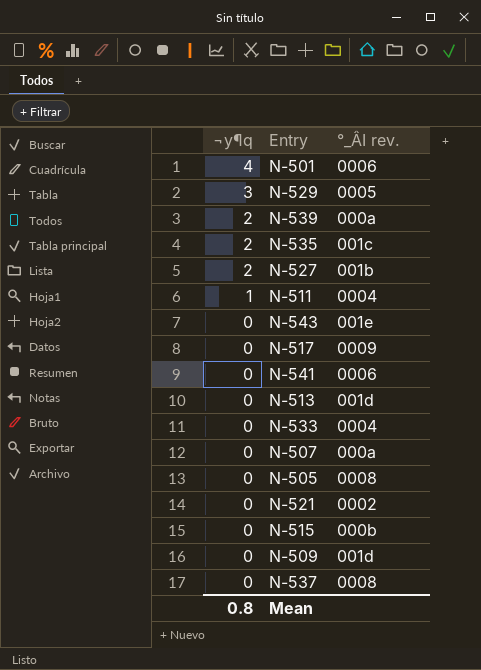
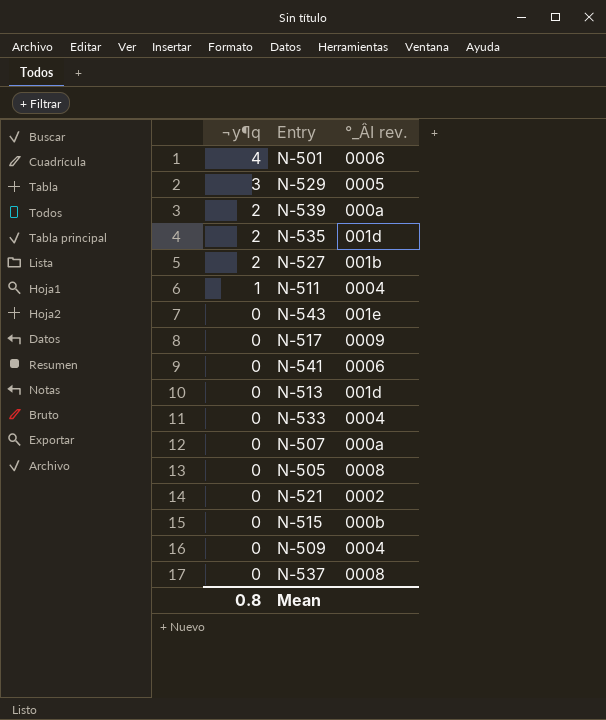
N-535 | °_ÂI rev.: 001c -> 001d
N-509 | °_ÂI rev.: 001d -> 0004

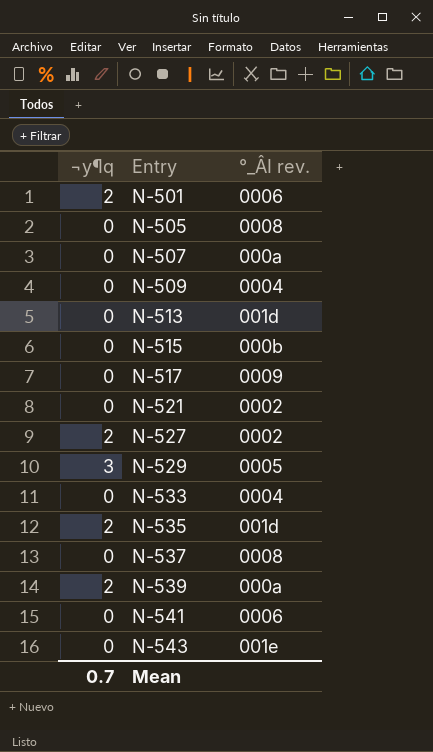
row order: ¬y¶q descending -> Entry ascending
row N-511: 1 | 0004 -> none
N-501 | ¬y¶q: 4 -> 2
N-527 | °_ÂI rev.: 001b -> 0002
Mean | ¬y¶q: 0.8 -> 0.7

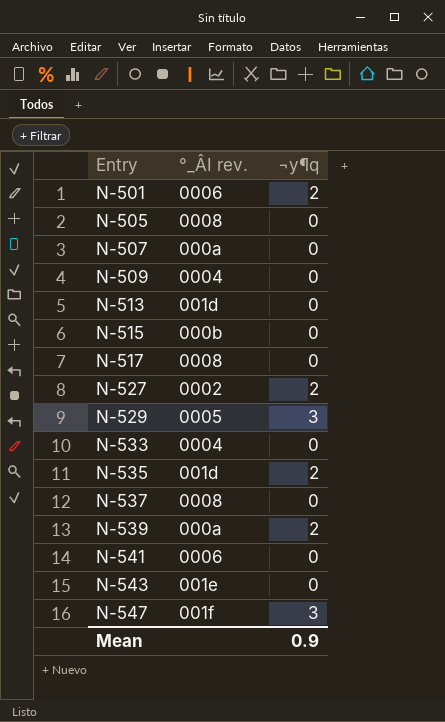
column ¬y¶q | position: 1 -> 3
row N-521: 0 | 0002 -> none
N-517 | °_ÂI rev.: 0009 -> 0008
row N-547: none -> 001f | 3
Mean | ¬y¶q: 0.7 -> 0.9

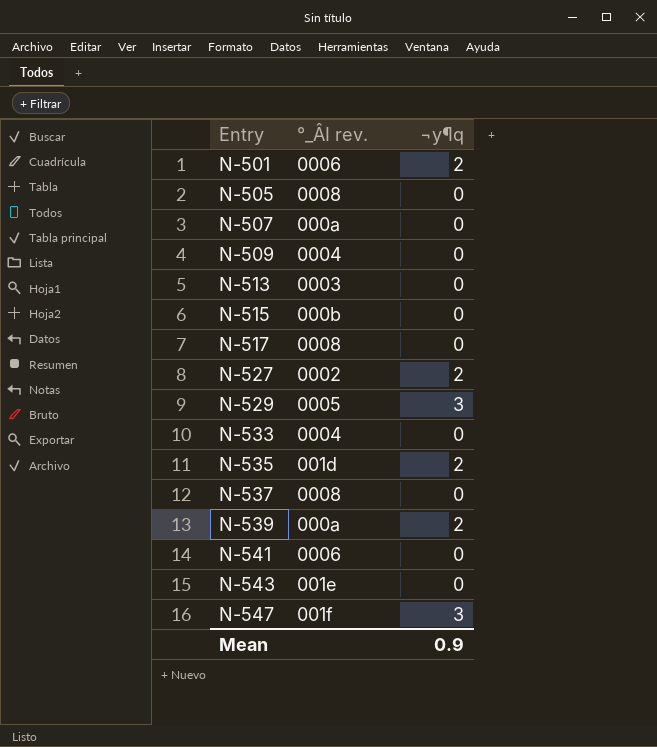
N-513 | °_ÂI rev.: 001d -> 0003

